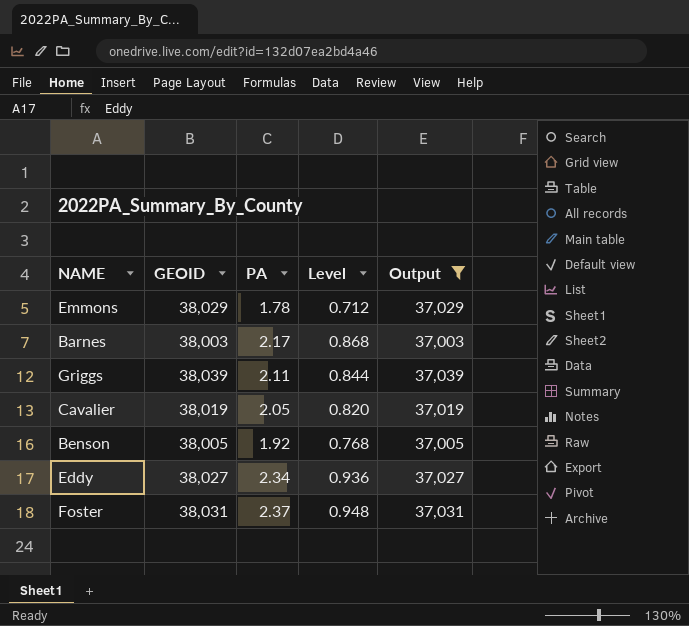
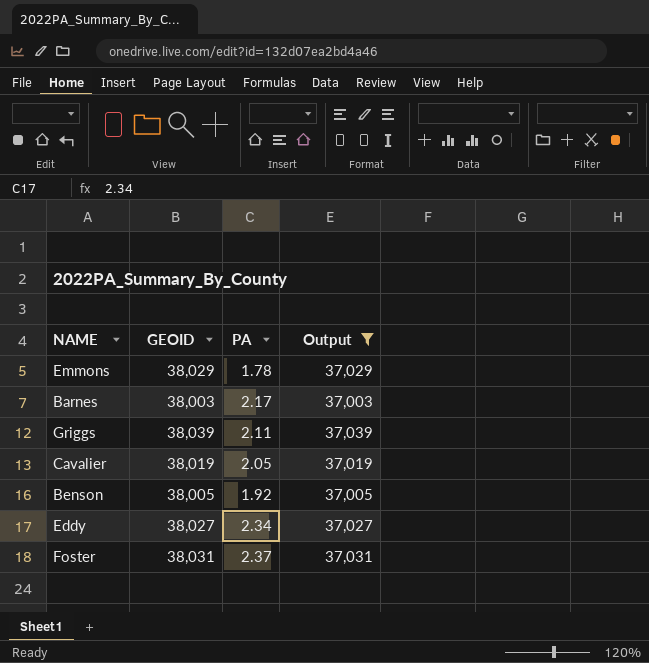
column Level | formula: [PA] * 0.4 -> none

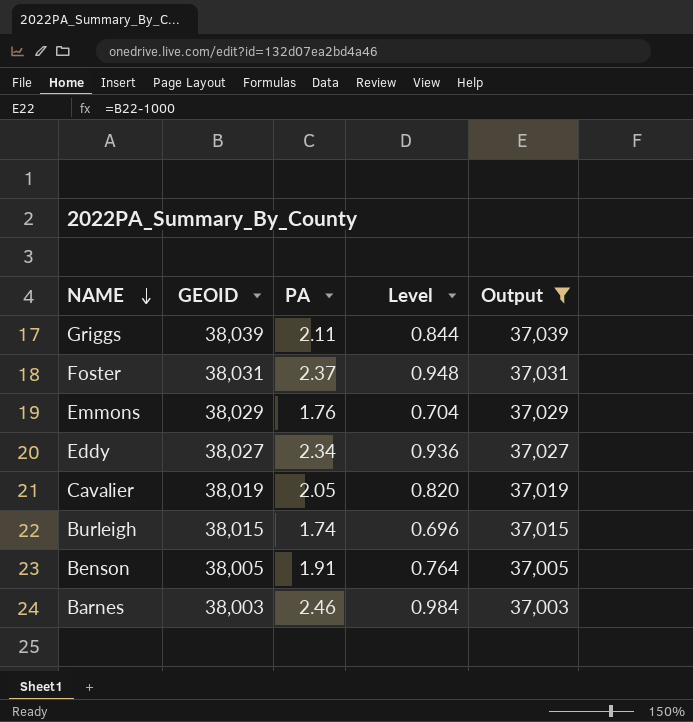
row order: none -> NAME descending
column Level | formula: none -> [PA] * 0.4
Emmons | PA: 1.78 -> 1.76
row Burleigh: none -> 38,015 | 1.74 | 0.696 | 37,015
Benson | PA: 1.92 -> 1.91
Barnes | PA: 2.17 -> 2.46

